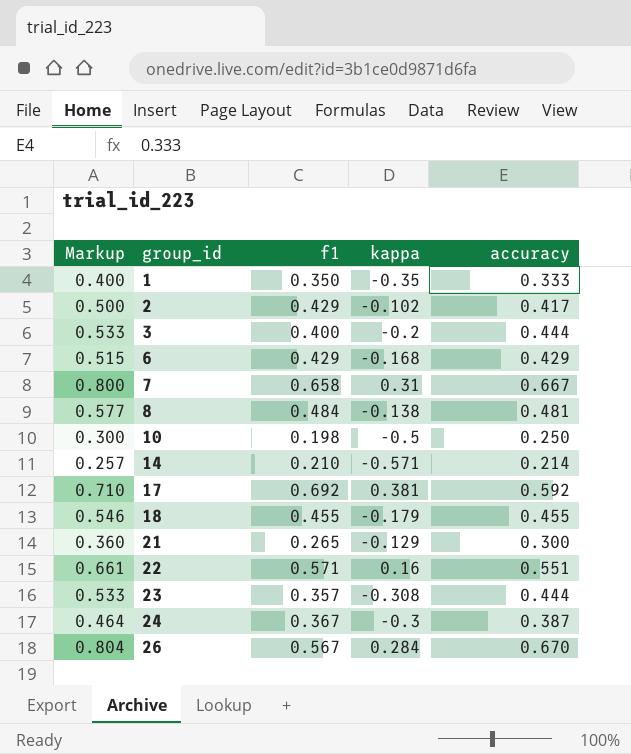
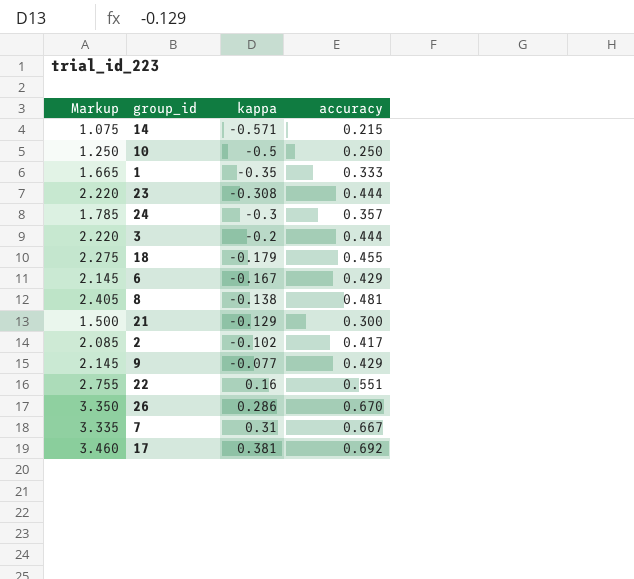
row order: group_id ascending -> kappa ascending
column f1 | position: 3 -> none
column Markup | formula: [accuracy] * 1.2 -> [accuracy] * 5
14 | accuracy: 0.214 -> 0.215
24 | accuracy: 0.387 -> 0.357
6 | kappa: -0.168 -> -0.167
row 9: none -> 2.145 | -0.077 | 0.429
26 | kappa: 0.284 -> 0.286
17 | accuracy: 0.592 -> 0.692

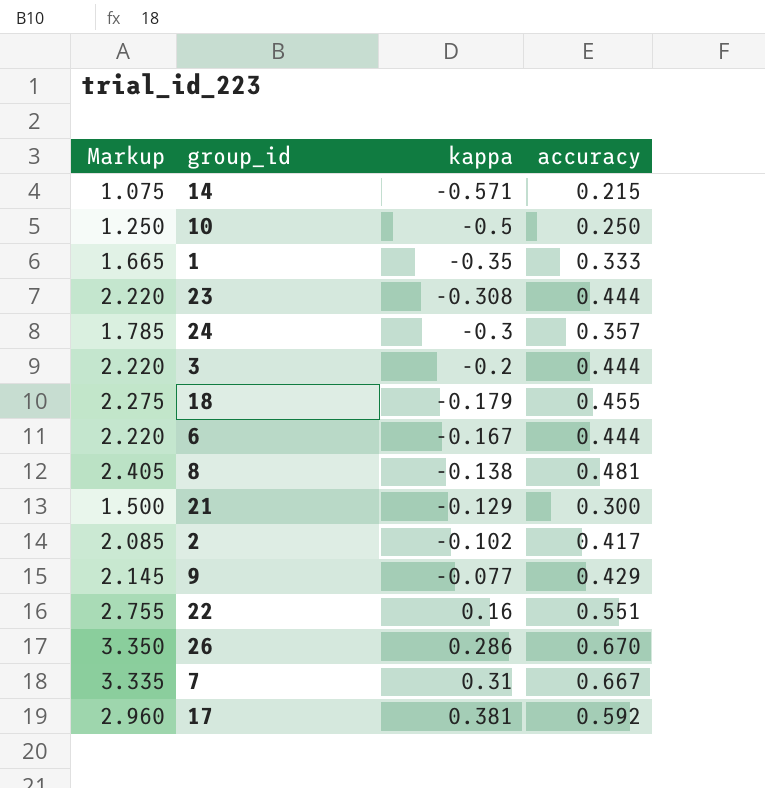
6 | Markup: 2.145 -> 2.220
6 | accuracy: 0.429 -> 0.444
17 | Markup: 3.460 -> 2.960
17 | accuracy: 0.692 -> 0.592

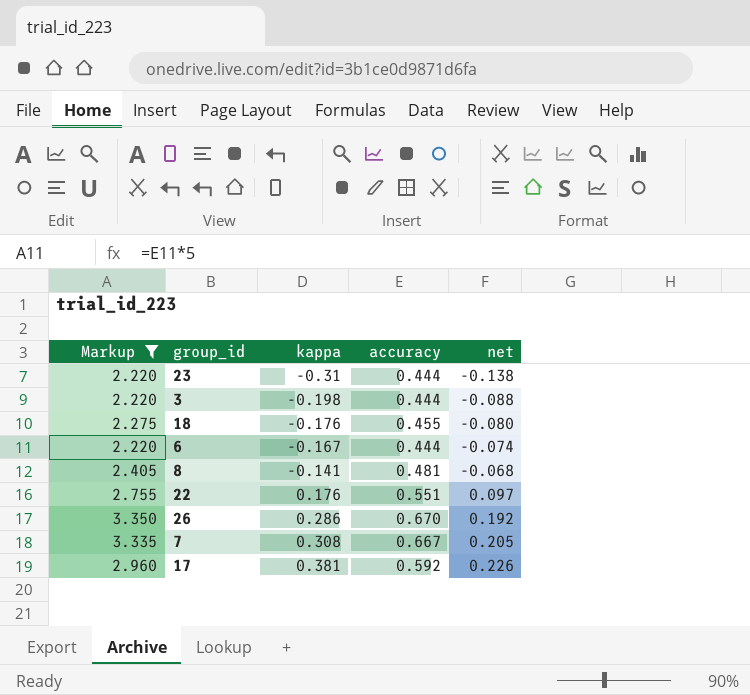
filter: none -> Markup >= 2.220
column net | formula: none -> [kappa] * [accuracy]
23 | kappa: -0.308 -> -0.31
3 | kappa: -0.2 -> -0.198
18 | kappa: -0.179 -> -0.176
8 | kappa: -0.138 -> -0.141
22 | kappa: 0.16 -> 0.176
7 | kappa: 0.31 -> 0.308

